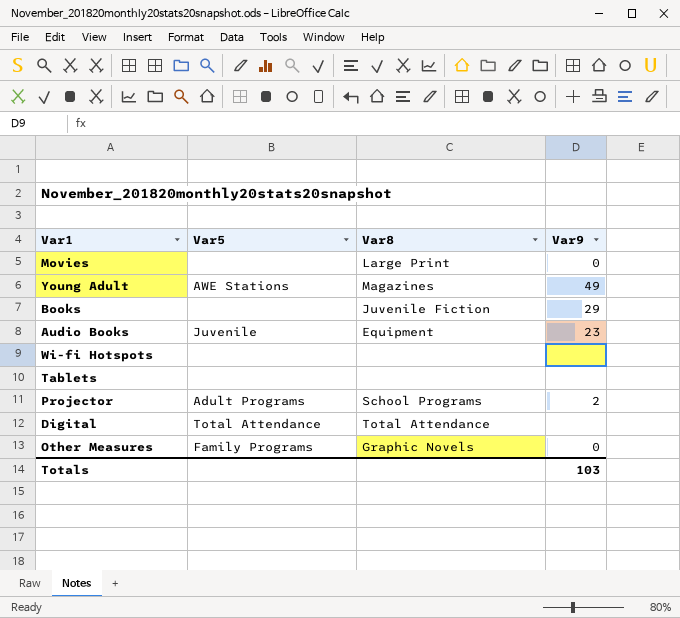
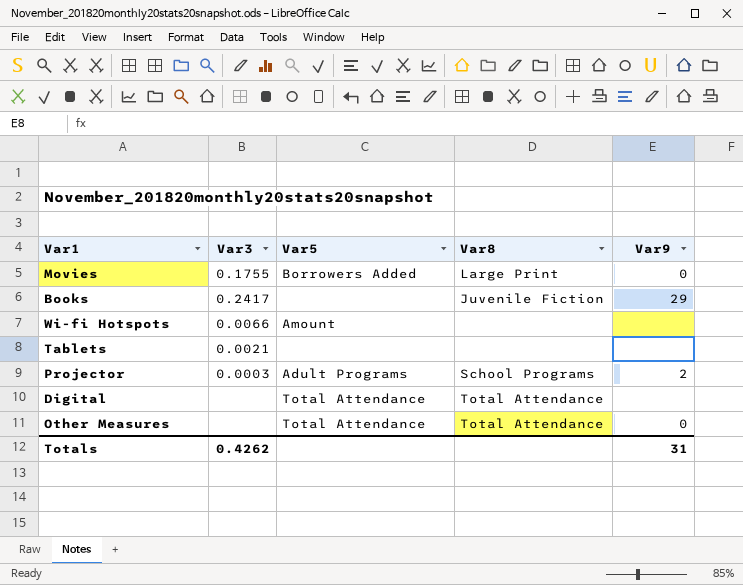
column Var3 | position: none -> 2
row Young Adult: AWE Stations | Magazines | 49 -> none
row Audio Books: Juvenile | Equipment | 23 -> none
Movies | Var5: none -> Borrowers Added
Wi-fi Hotspots | Var5: none -> Amount
Other Measures | Var5: Family Programs -> Total Attendance
Other Measures | Var8: Graphic Novels -> Total Attendance
Totals | Var9: 103 -> 31

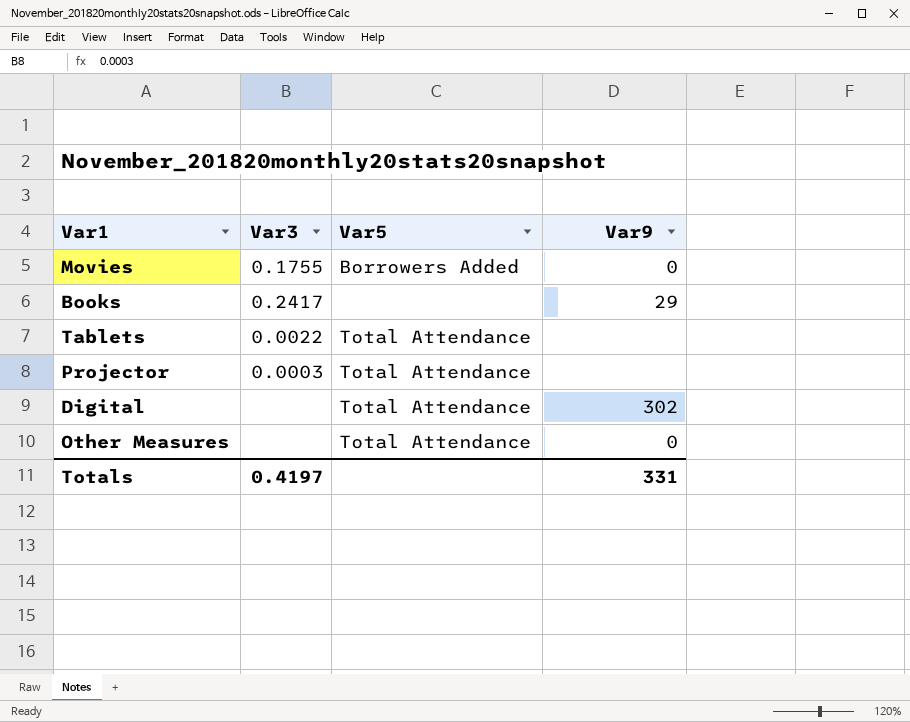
column Var8 | position: 4 -> none
row Wi-fi Hotspots: 0.0066 | Amount | none | none -> none
Tablets | Var3: 0.0021 -> 0.0022
Tablets | Var5: none -> Total Attendance
Projector | Var5: Adult Programs -> Total Attendance
Projector | Var9: 2 -> none
Digital | Var9: none -> 302
Totals | Var3: 0.4262 -> 0.4197
Totals | Var9: 31 -> 331

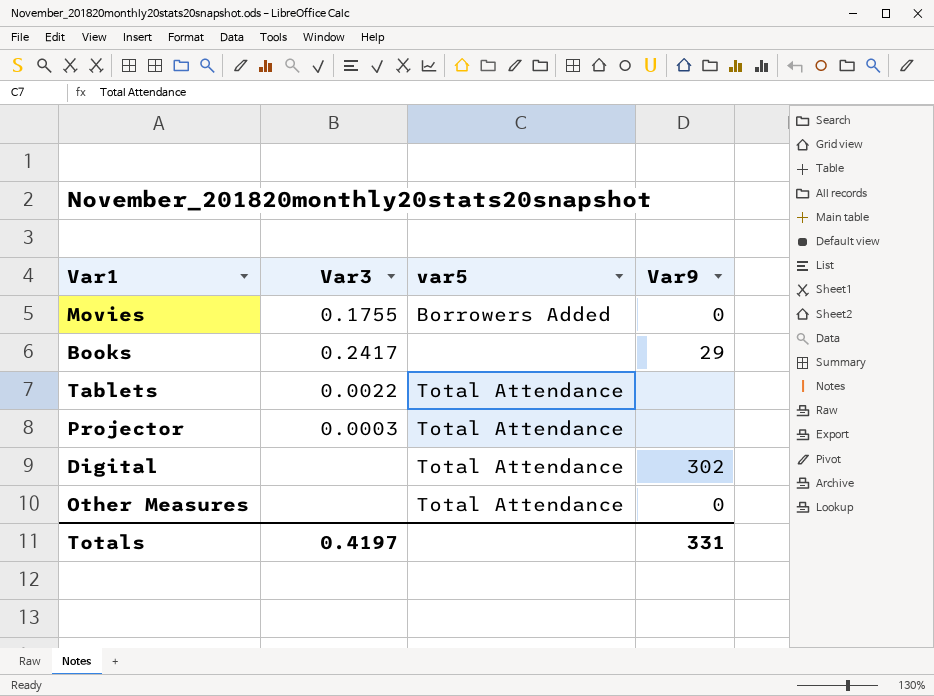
column name: Var5 -> var5

